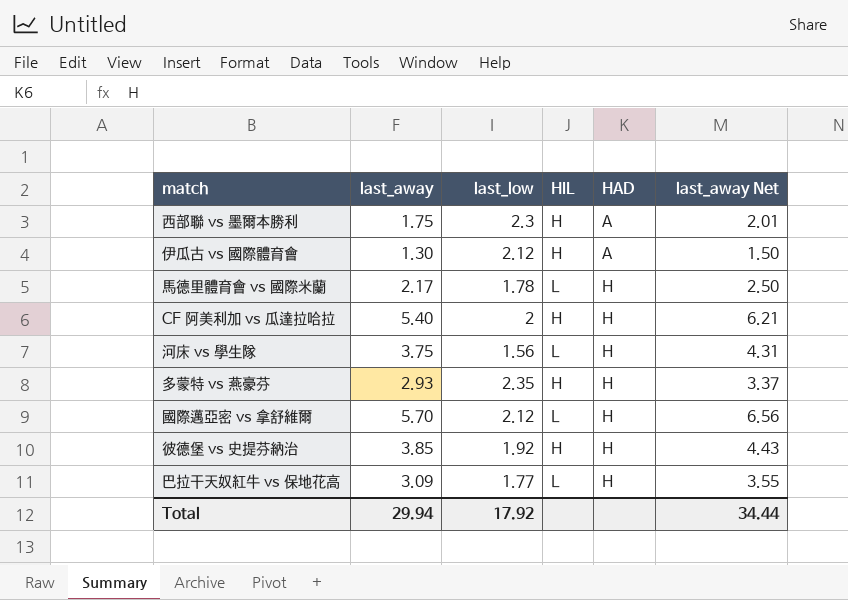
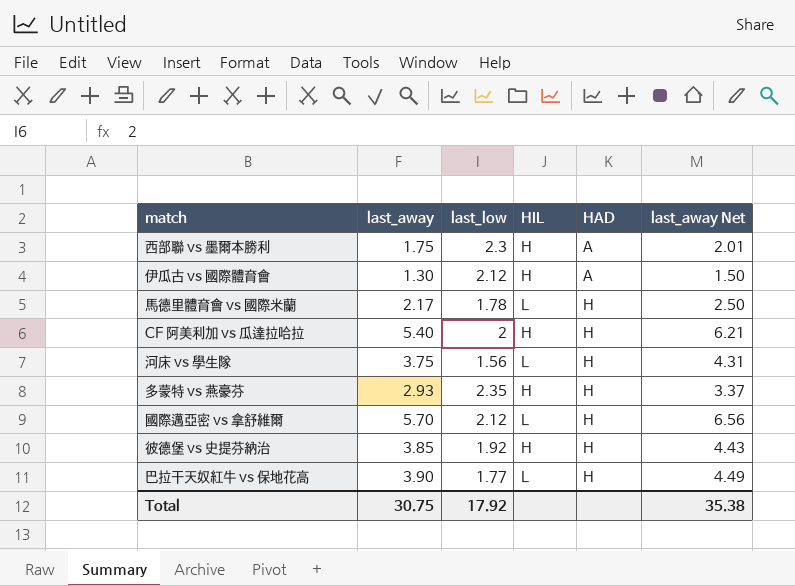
巴拉干天奴紅牛 vs 保地花高 | last_away: 3.09 -> 3.90
巴拉干天奴紅牛 vs 保地花高 | last_away Net: 3.55 -> 4.49
Total | last_away: 29.94 -> 30.75
Total | last_away Net: 34.44 -> 35.38

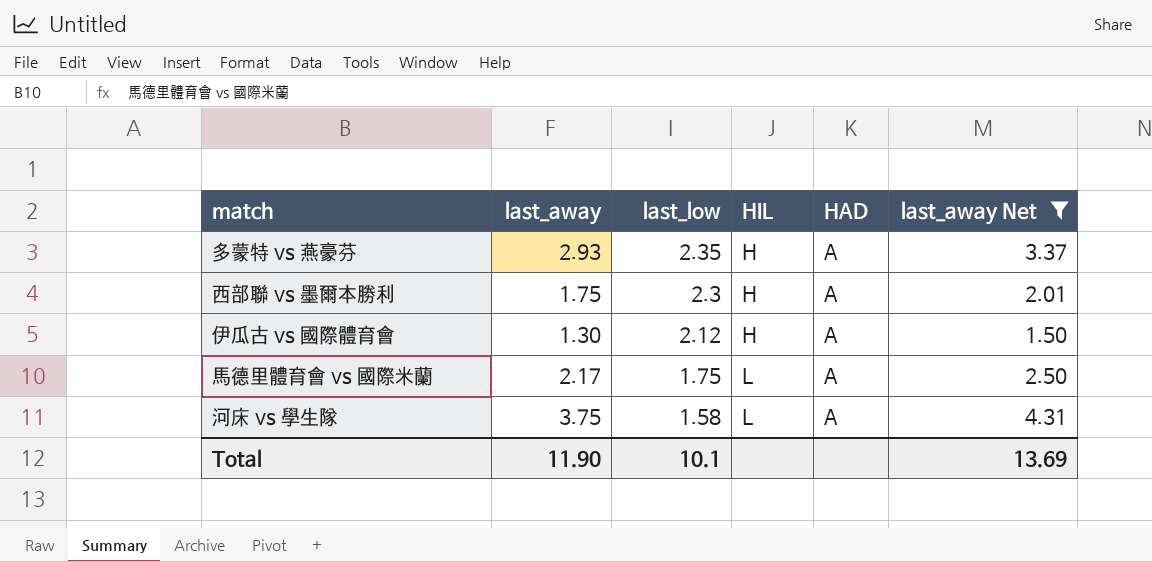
filter: none -> last_away Net <= 4.31
row order: HAD ascending -> last_low descending
多蒙特 vs 燕豪芬 | HAD: H -> A
馬德里體育會 vs 國際米蘭 | last_low: 1.78 -> 1.75
馬德里體育會 vs 國際米蘭 | HAD: H -> A
河床 vs 學生隊 | last_low: 1.56 -> 1.58
河床 vs 學生隊 | HAD: H -> A
Total | last_away: 30.75 -> 11.90
Total | last_low: 17.92 -> 10.1
Total | last_away Net: 35.38 -> 13.69

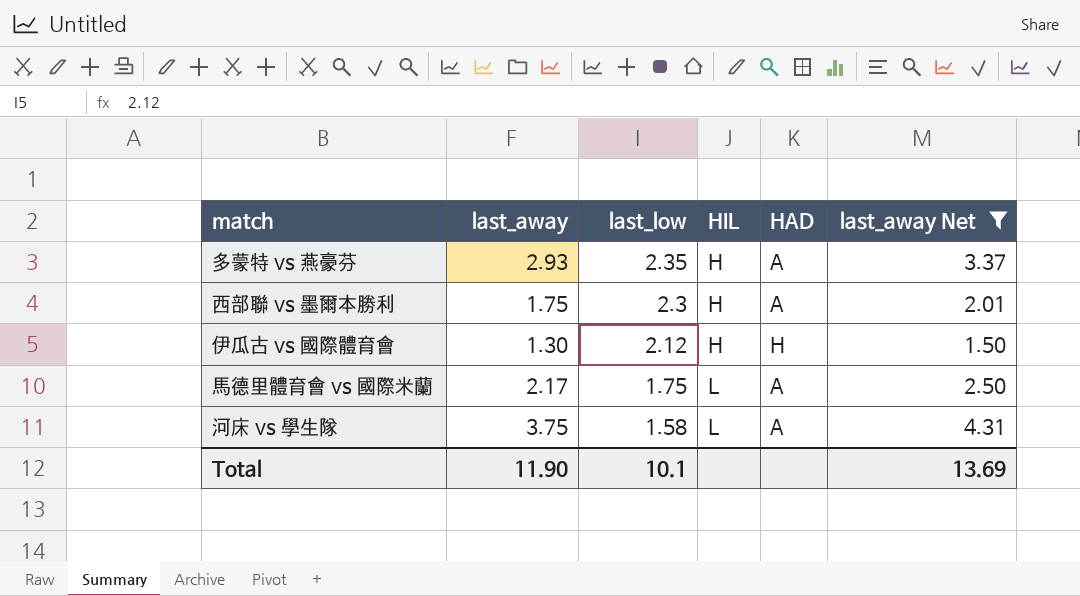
伊瓜古 vs 國際體育會 | HAD: A -> H

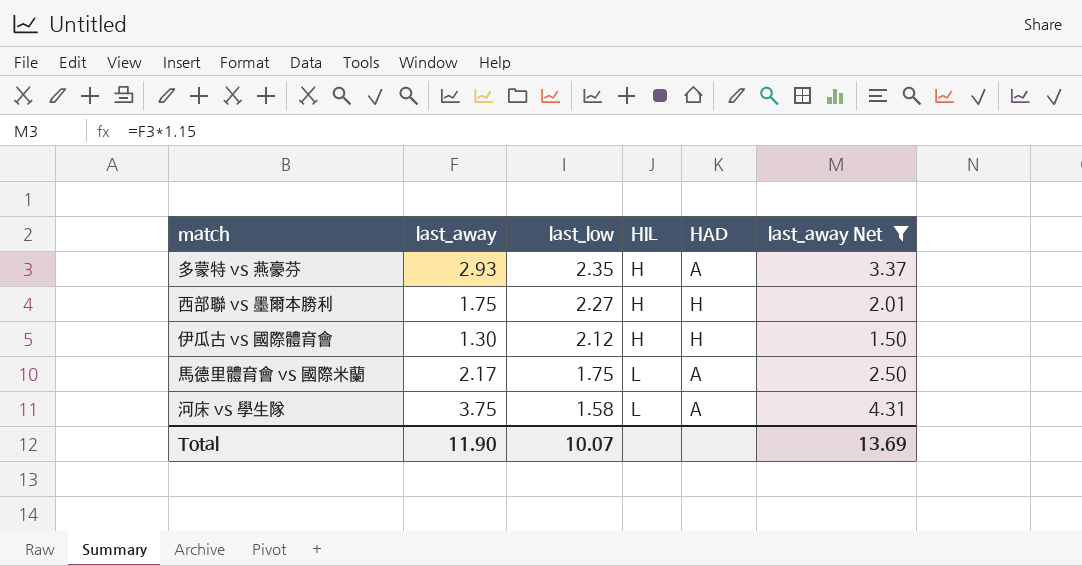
西部聯 vs 墨爾本勝利 | last_low: 2.3 -> 2.27
西部聯 vs 墨爾本勝利 | HAD: A -> H
Total | last_low: 10.1 -> 10.07

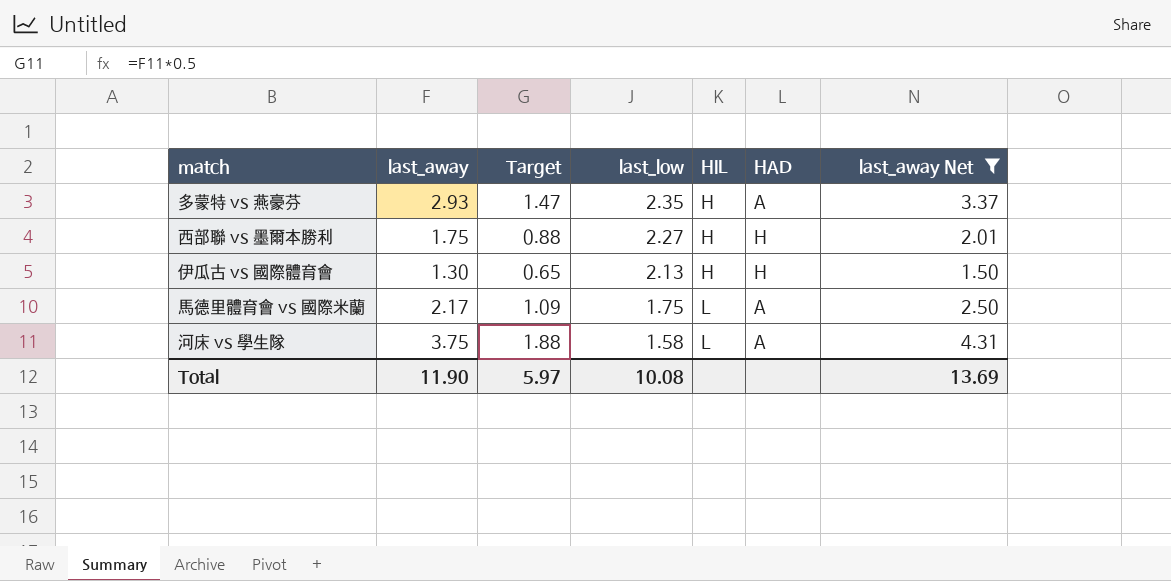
column Target | formula: none -> [last_away] * 0.5
伊瓜古 vs 國際體育會 | last_low: 2.12 -> 2.13
Total | last_low: 10.07 -> 10.08

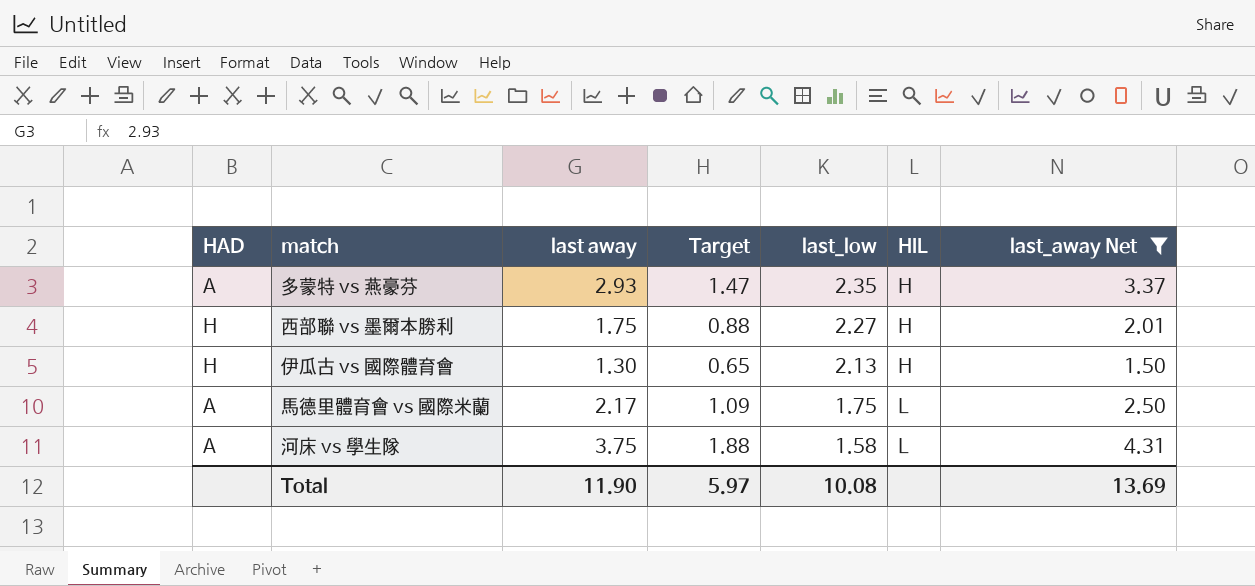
column HAD | position: 6 -> 1
column name: last_away -> last away

